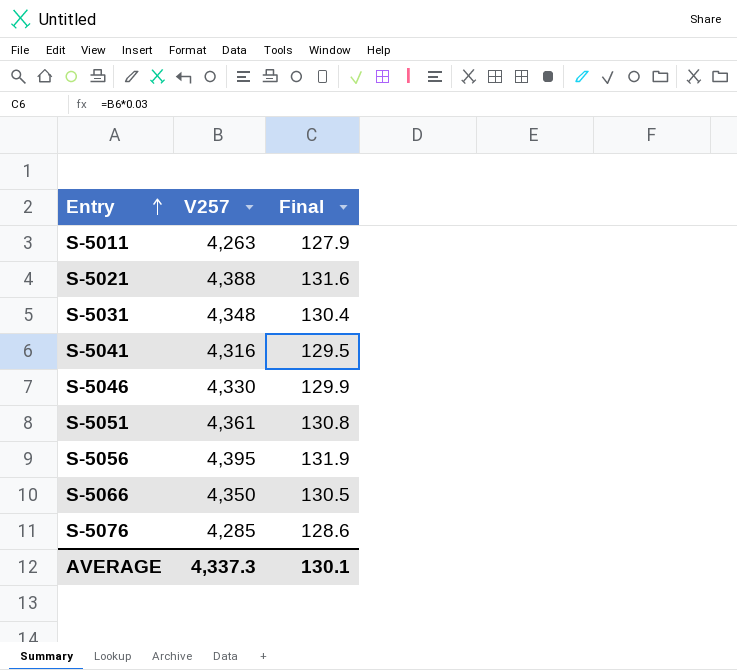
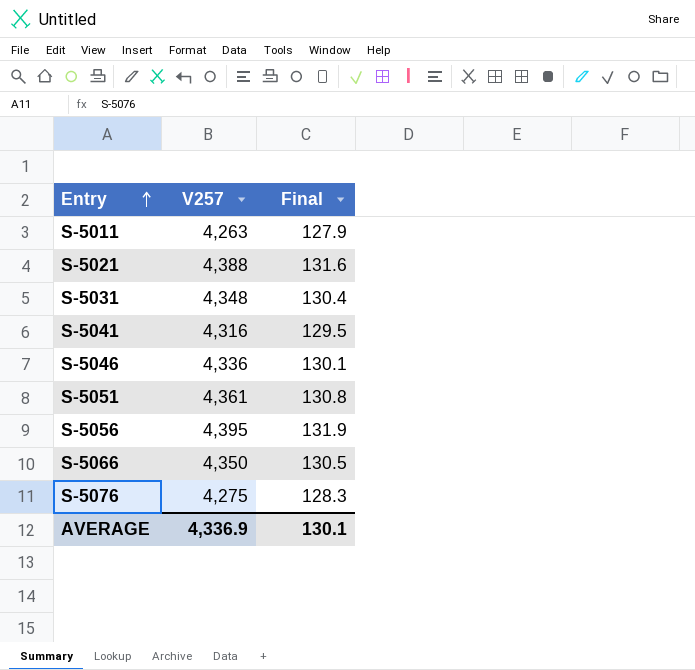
S-5046 | V257: 4,330 -> 4,336
S-5046 | Final: 129.9 -> 130.1
S-5076 | V257: 4,285 -> 4,275
S-5076 | Final: 128.6 -> 128.3
AVERAGE | V257: 4,337.3 -> 4,336.9

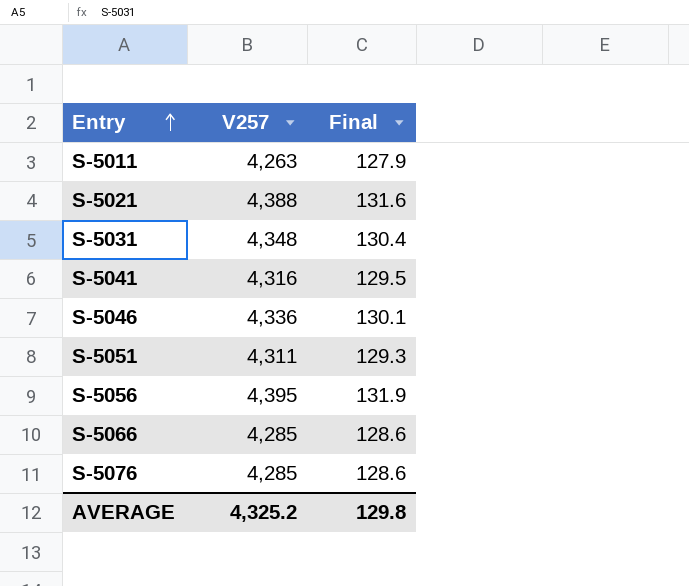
S-5051 | V257: 4,361 -> 4,311
S-5051 | Final: 130.8 -> 129.3
S-5066 | V257: 4,350 -> 4,285
S-5066 | Final: 130.5 -> 128.6
S-5076 | V257: 4,275 -> 4,285
S-5076 | Final: 128.3 -> 128.6
AVERAGE | V257: 4,336.9 -> 4,325.2
AVERAGE | Final: 130.1 -> 129.8

